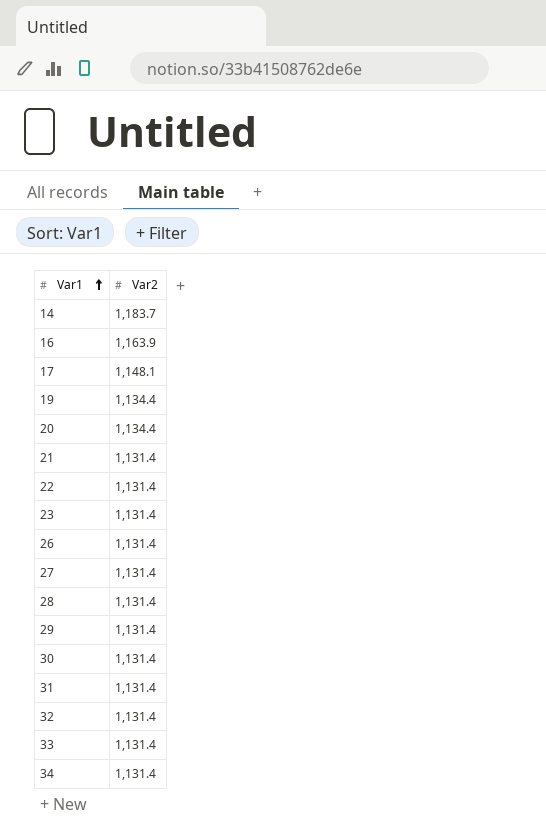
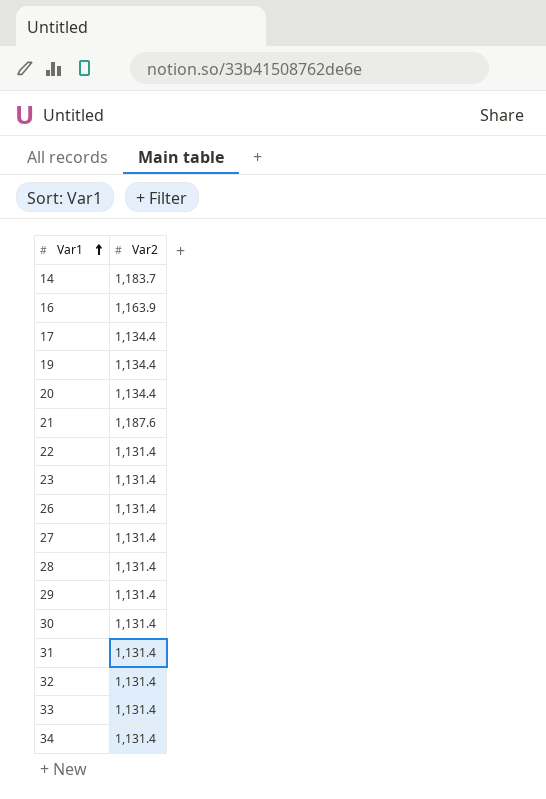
17 | Var2: 1,148.1 -> 1,134.4
21 | Var2: 1,131.4 -> 1,187.6

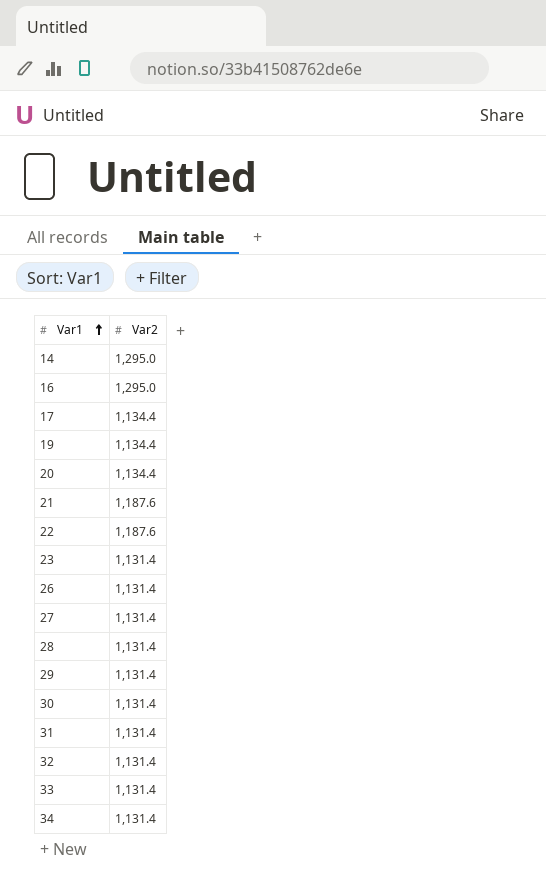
14 | Var2: 1,183.7 -> 1,295.0
16 | Var2: 1,163.9 -> 1,295.0
22 | Var2: 1,131.4 -> 1,187.6

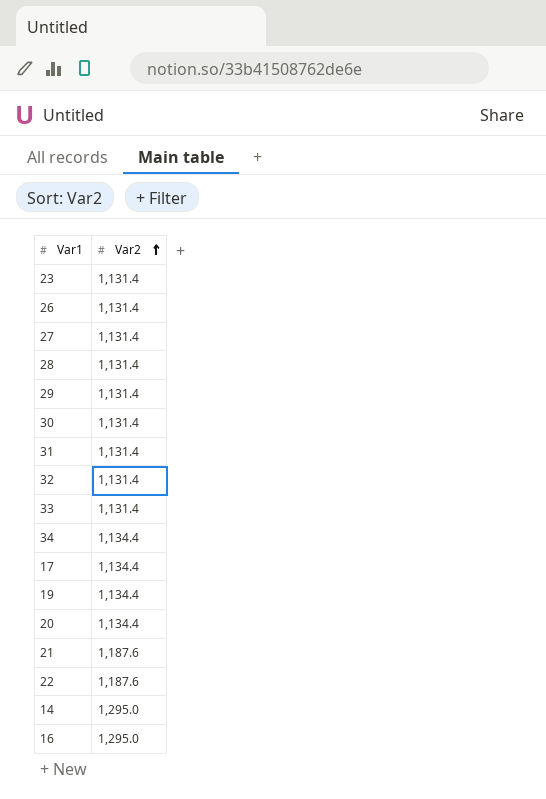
row order: Var1 ascending -> Var2 ascending
34 | Var2: 1,131.4 -> 1,134.4

